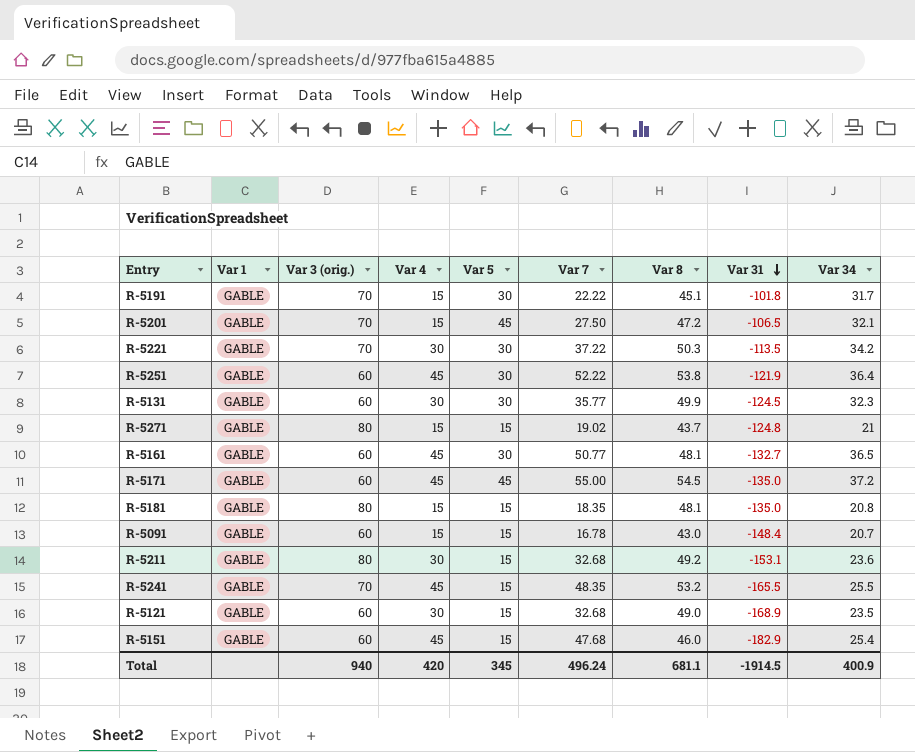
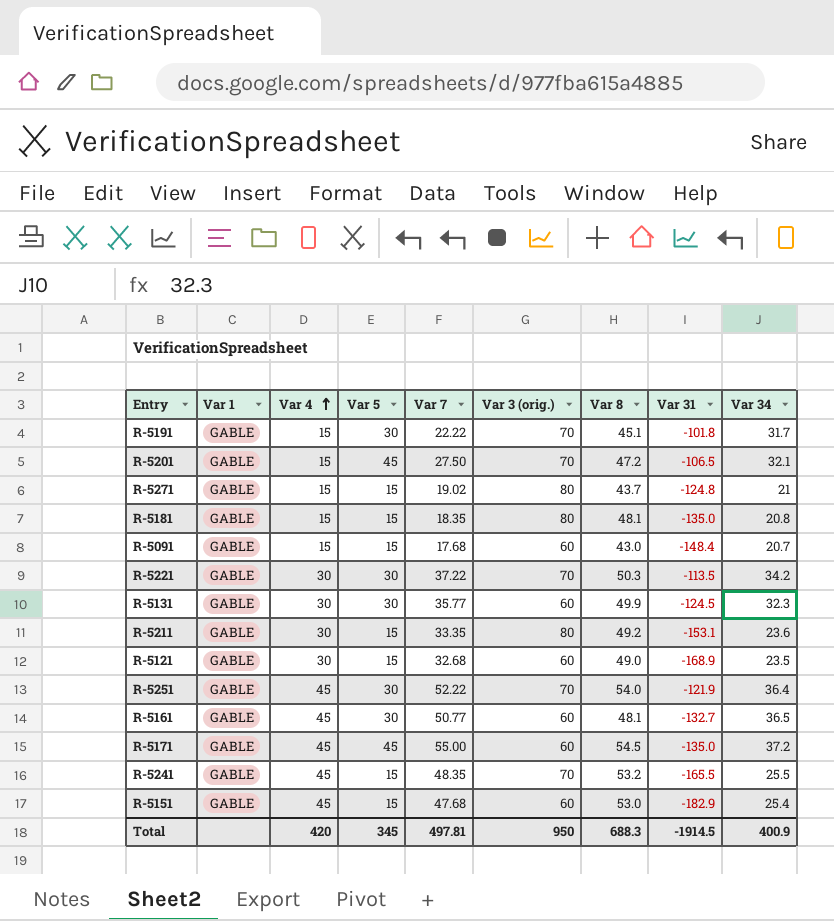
row order: Var 31 descending -> Var 4 ascending
column Var 3 (orig.) | position: 3 -> 6
R-5091 | Var 7: 16.78 -> 17.68
R-5211 | Var 7: 32.68 -> 33.35
R-5251 | Var 3 (orig.): 60 -> 70
R-5251 | Var 8: 53.8 -> 54.0
R-5151 | Var 8: 46.0 -> 53.0
Total | Var 7: 496.24 -> 497.81
Total | Var 3 (orig.): 940 -> 950
Total | Var 8: 681.1 -> 688.3

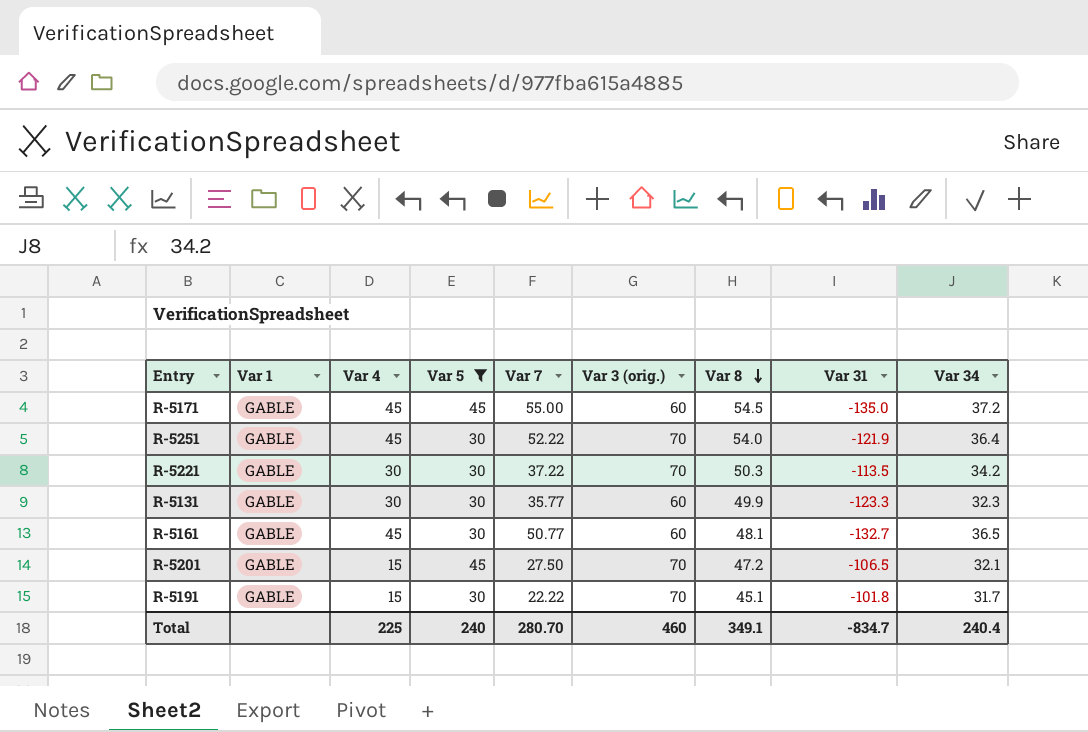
filter: none -> Var 5 != 15
row order: Var 4 ascending -> Var 8 descending
R-5131 | Var 31: -124.5 -> -123.3
Total | Var 4: 420 -> 225
Total | Var 5: 345 -> 240
Total | Var 7: 497.81 -> 280.70
Total | Var 3 (orig.): 950 -> 460
Total | Var 8: 688.3 -> 349.1
Total | Var 31: -1914.5 -> -834.7
Total | Var 34: 400.9 -> 240.4

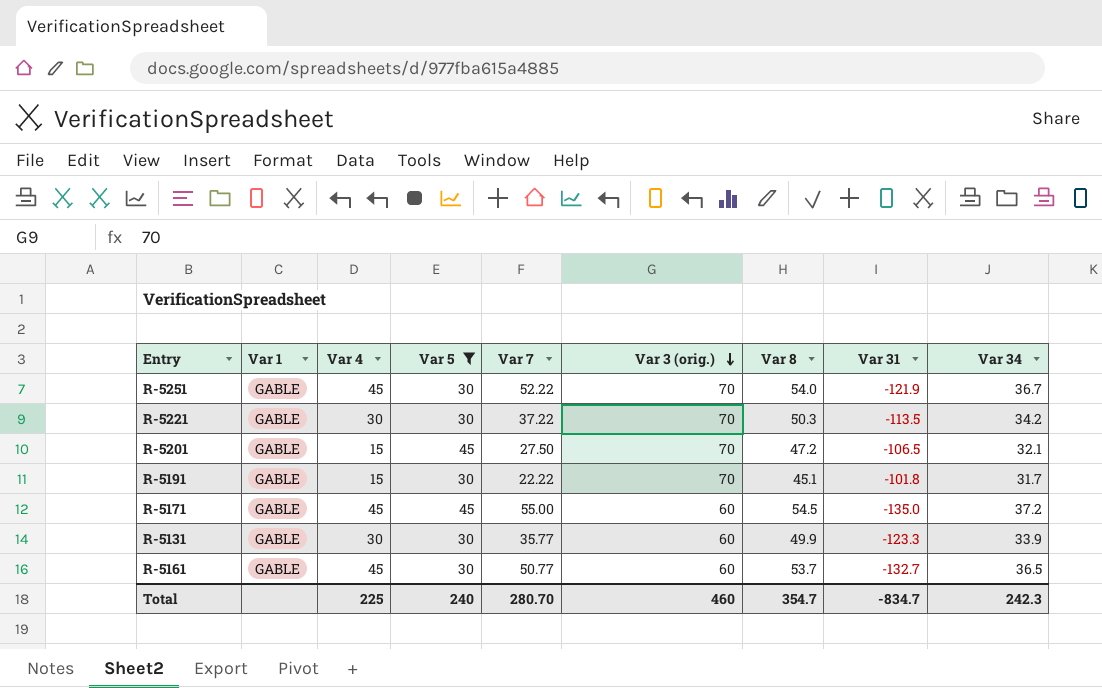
row order: Var 8 descending -> Var 3 (orig.) descending
R-5251 | Var 34: 36.4 -> 36.7
R-5131 | Var 34: 32.3 -> 33.9
R-5161 | Var 8: 48.1 -> 53.7
Total | Var 8: 349.1 -> 354.7
Total | Var 34: 240.4 -> 242.3

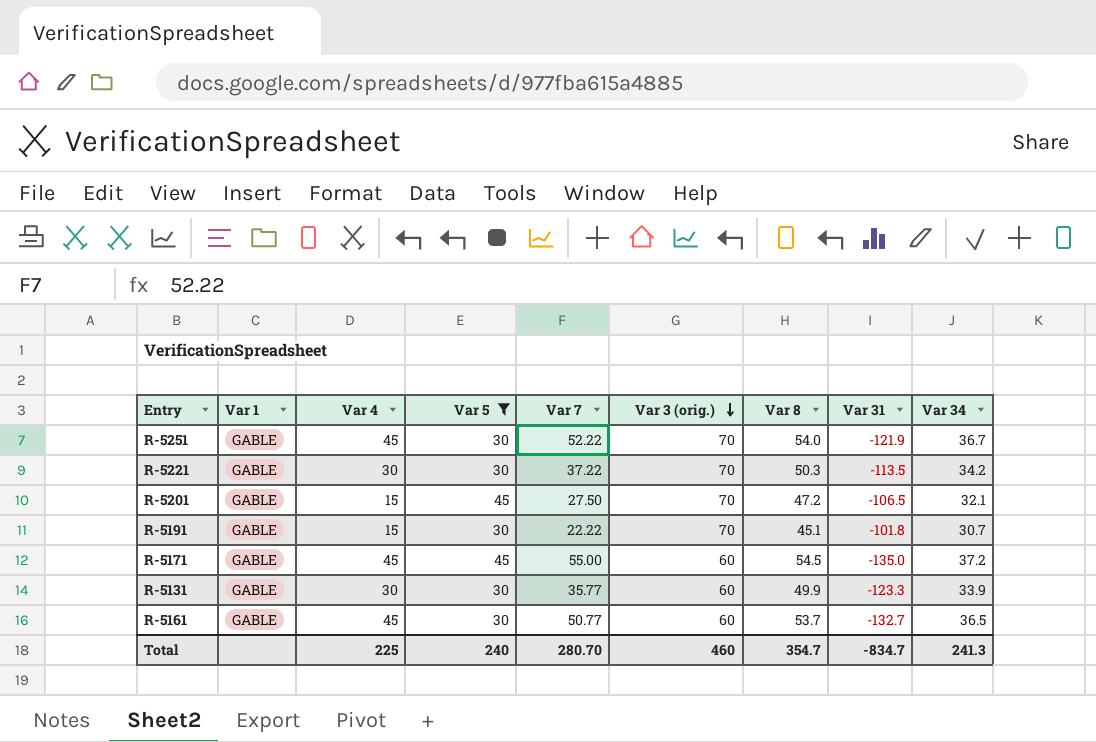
R-5191 | Var 34: 31.7 -> 30.7
Total | Var 34: 242.3 -> 241.3

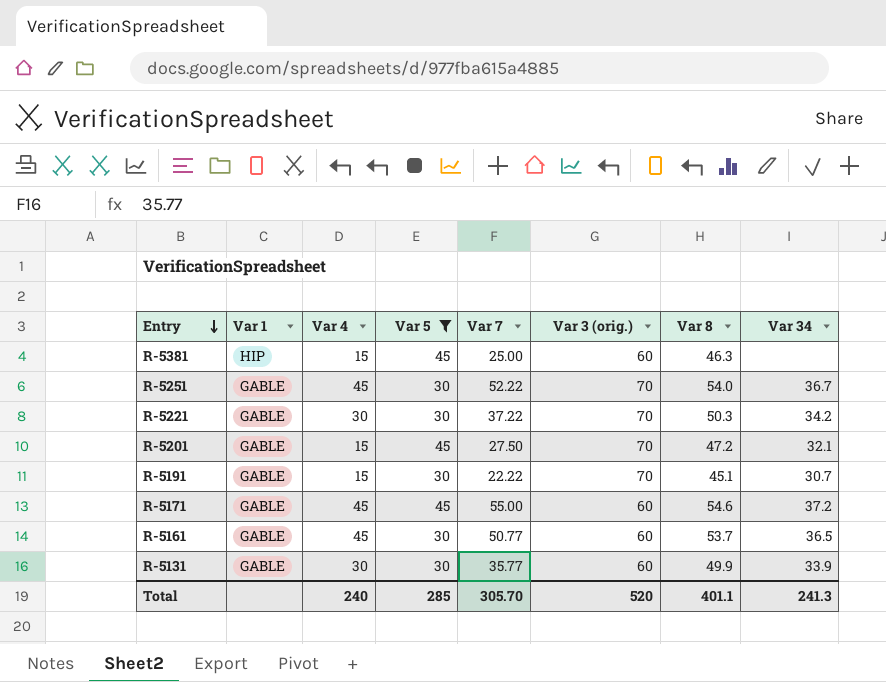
row order: Var 3 (orig.) descending -> Entry descending
column Var 31 | position: 8 -> none
row R-5381: none -> HIP | 15 | 45 | 25.00 | 60 | 46.3 | none
R-5171 | Var 8: 54.5 -> 54.6
Total | Var 4: 225 -> 240
Total | Var 5: 240 -> 285
Total | Var 7: 280.70 -> 305.70
Total | Var 3 (orig.): 460 -> 520
Total | Var 8: 354.7 -> 401.1

